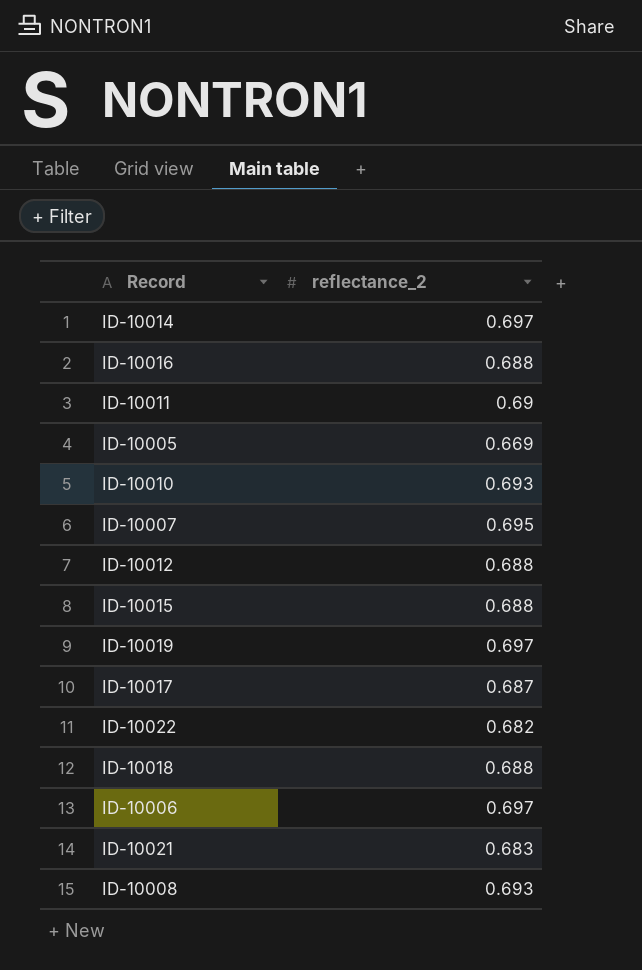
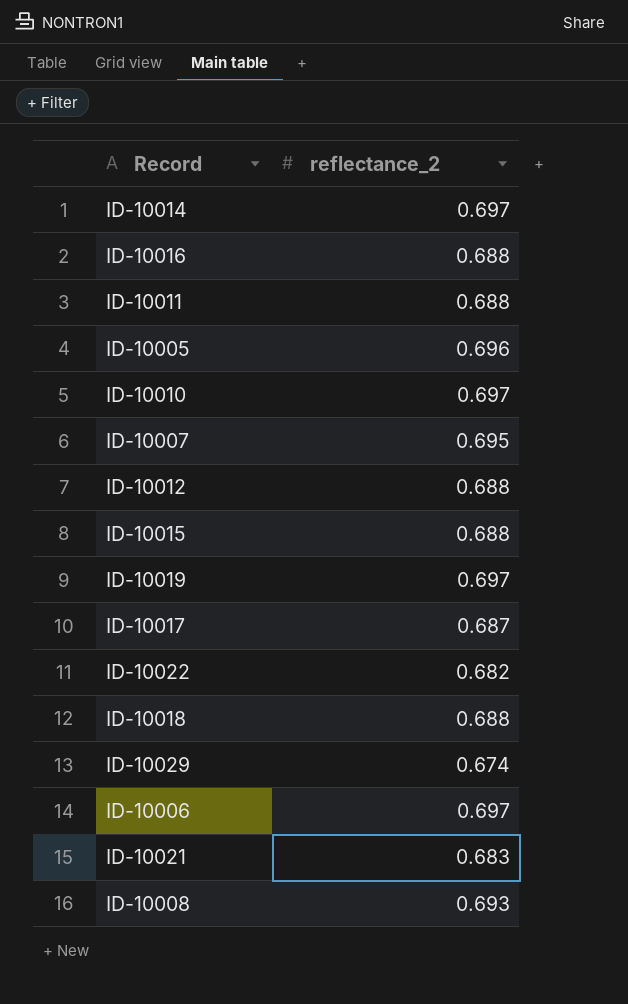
ID-10011 | reflectance_2: 0.69 -> 0.688
ID-10005 | reflectance_2: 0.669 -> 0.696
ID-10010 | reflectance_2: 0.693 -> 0.697
row ID-10029: none -> 0.674

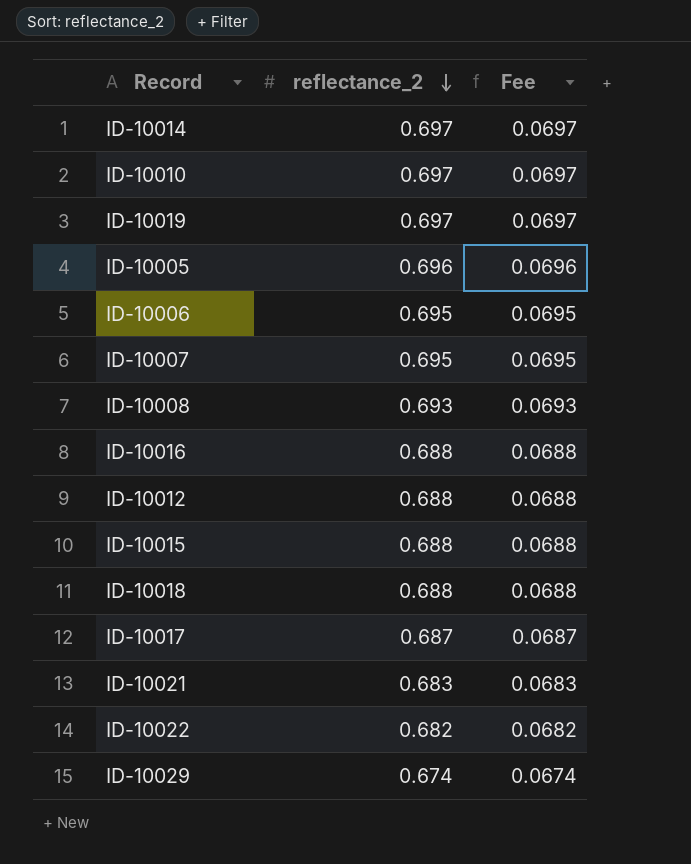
row order: none -> reflectance_2 descending
column Fee | formula: none -> [reflectance_2] * 0.1
row ID-10011: 0.688 -> none
ID-10006 | reflectance_2: 0.697 -> 0.695

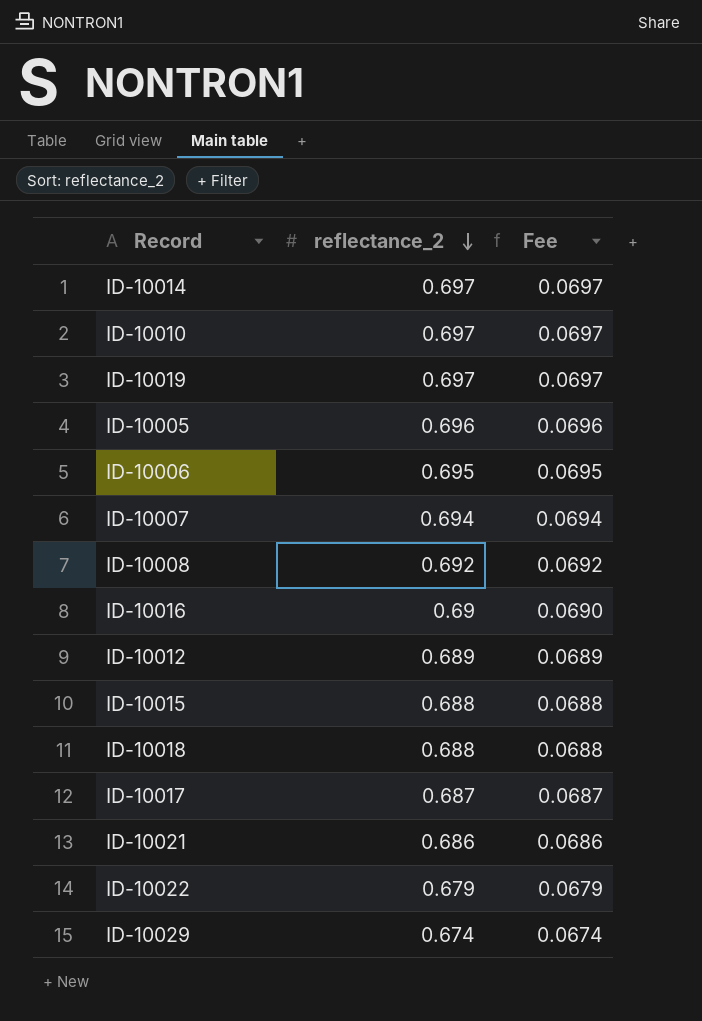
ID-10007 | reflectance_2: 0.695 -> 0.694
ID-10007 | Fee: 0.0695 -> 0.0694
ID-10008 | reflectance_2: 0.693 -> 0.692
ID-10008 | Fee: 0.0693 -> 0.0692
ID-10016 | reflectance_2: 0.688 -> 0.69
ID-10016 | Fee: 0.0688 -> 0.0690
ID-10012 | reflectance_2: 0.688 -> 0.689
ID-10012 | Fee: 0.0688 -> 0.0689
ID-10021 | reflectance_2: 0.683 -> 0.686
ID-10021 | Fee: 0.0683 -> 0.0686
ID-10022 | reflectance_2: 0.682 -> 0.679
ID-10022 | Fee: 0.0682 -> 0.0679

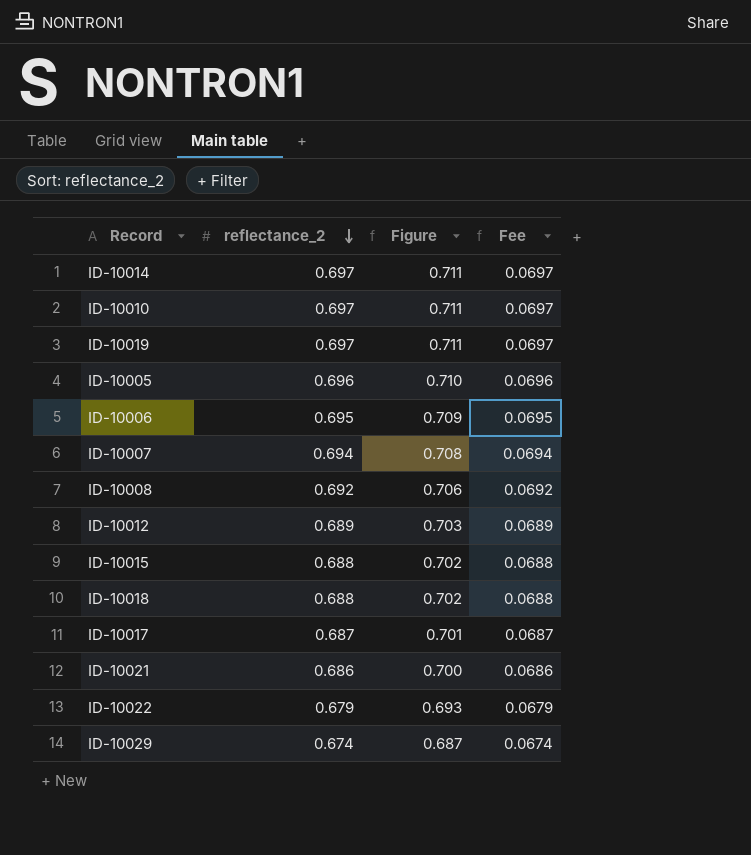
column Figure | formula: none -> [reflectance_2] * 1.02
row ID-10016: 0.69 | 0.0690 -> none

